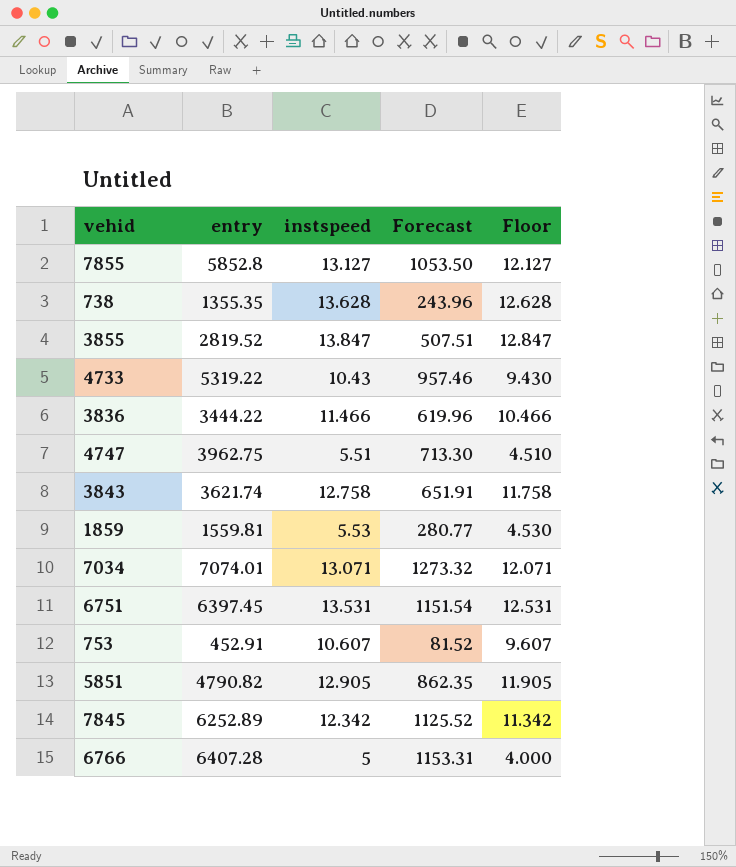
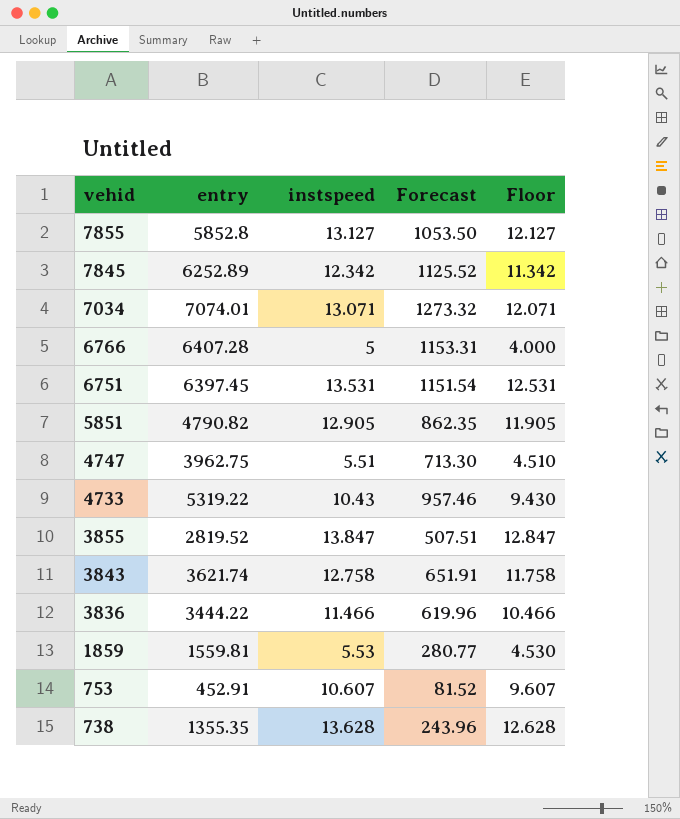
row order: none -> vehid descending

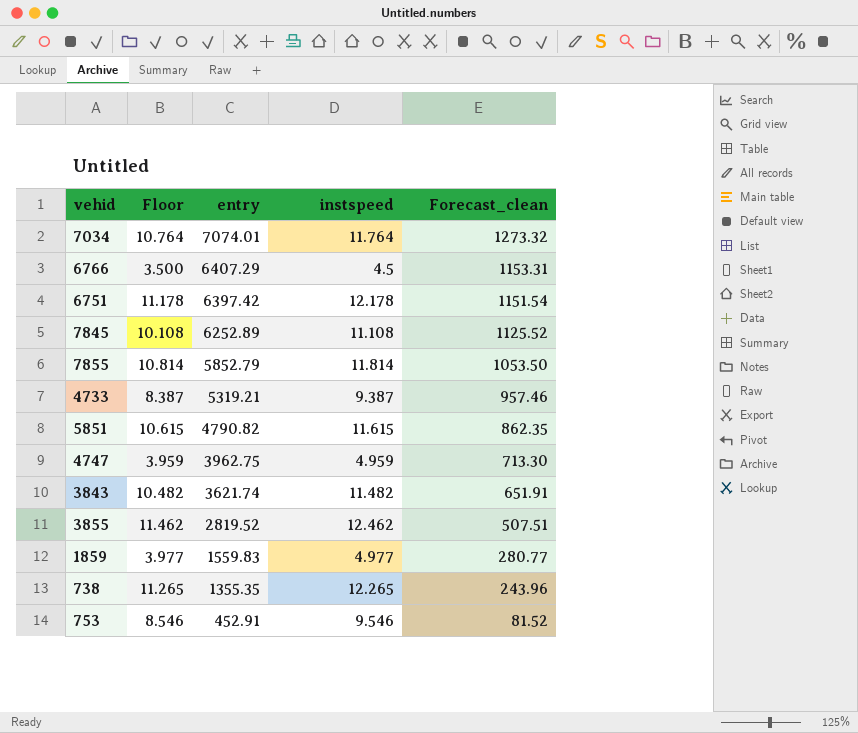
row order: vehid descending -> entry descending
column Floor | position: 5 -> 2
column name: Forecast -> Forecast_clean
row 3836: 3444.22 | 11.466 | 619.96 | 10.466 -> none
7034 | Floor: 12.071 -> 10.764
7034 | instspeed: 13.071 -> 11.764
6766 | Floor: 4.000 -> 3.500
6766 | entry: 6407.28 -> 6407.29
6766 | instspeed: 5 -> 4.5
6751 | Floor: 12.531 -> 11.178
6751 | entry: 6397.45 -> 6397.42
6751 | instspeed: 13.531 -> 12.178
7845 | Floor: 11.342 -> 10.108
7845 | instspeed: 12.342 -> 11.108
7855 | Floor: 12.127 -> 10.814
7855 | entry: 5852.8 -> 5852.79
7855 | instspeed: 13.127 -> 11.814
4733 | Floor: 9.430 -> 8.387
4733 | entry: 5319.22 -> 5319.21
4733 | instspeed: 10.43 -> 9.387
5851 | Floor: 11.905 -> 10.615
5851 | instspeed: 12.905 -> 11.615
4747 | Floor: 4.510 -> 3.959
4747 | instspeed: 5.51 -> 4.959
3843 | Floor: 11.758 -> 10.482
3843 | instspeed: 12.758 -> 11.482
3855 | Floor: 12.847 -> 11.462
3855 | instspeed: 13.847 -> 12.462
1859 | Floor: 4.530 -> 3.977
1859 | entry: 1559.81 -> 1559.83
1859 | instspeed: 5.53 -> 4.977
738 | Floor: 12.628 -> 11.265
738 | instspeed: 13.628 -> 12.265
753 | Floor: 9.607 -> 8.546
753 | instspeed: 10.607 -> 9.546

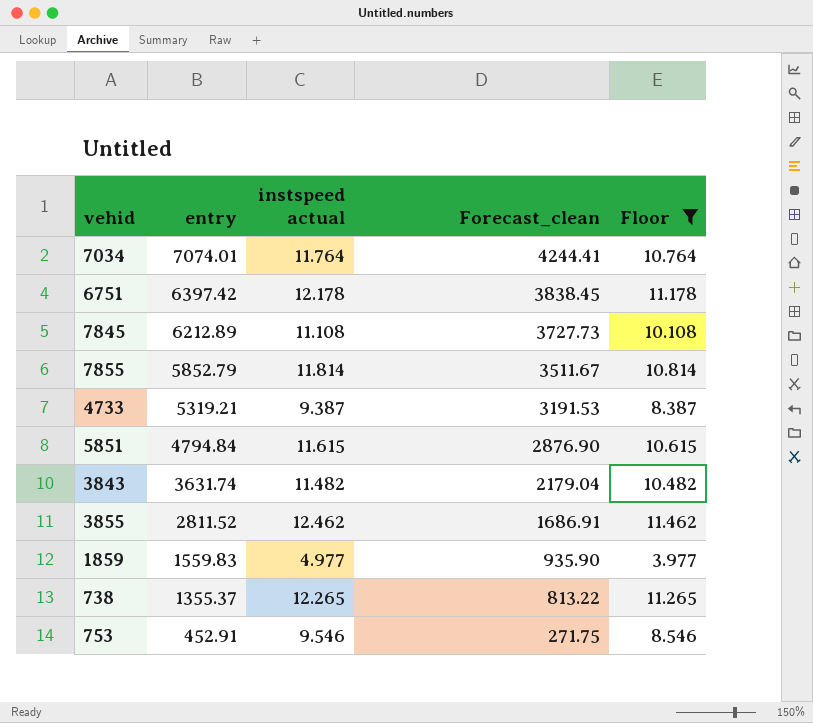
filter: none -> Floor >= 3.977
column name: instspeed -> instspeed actual
column Forecast_clean | formula: [entry] * 0.18 -> [entry] * 0.6
column Floor | position: 2 -> 5
7845 | entry: 6252.89 -> 6212.89
5851 | entry: 4790.82 -> 4794.84
3843 | entry: 3621.74 -> 3631.74
3855 | entry: 2819.52 -> 2811.52
738 | entry: 1355.35 -> 1355.37

